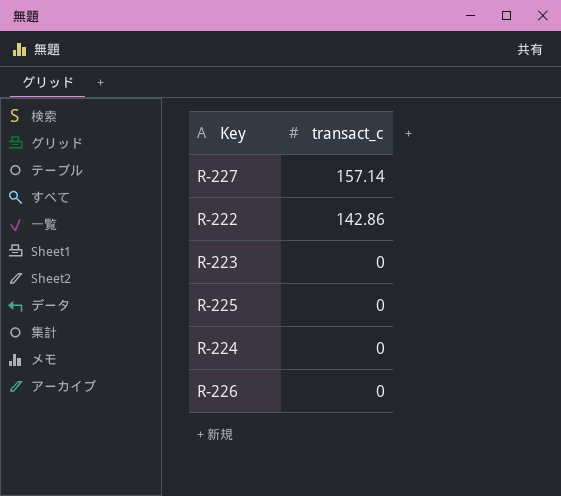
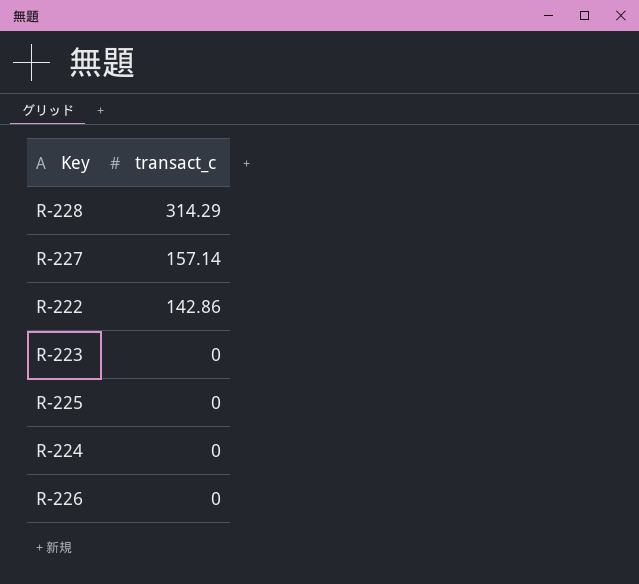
row R-228: none -> 314.29

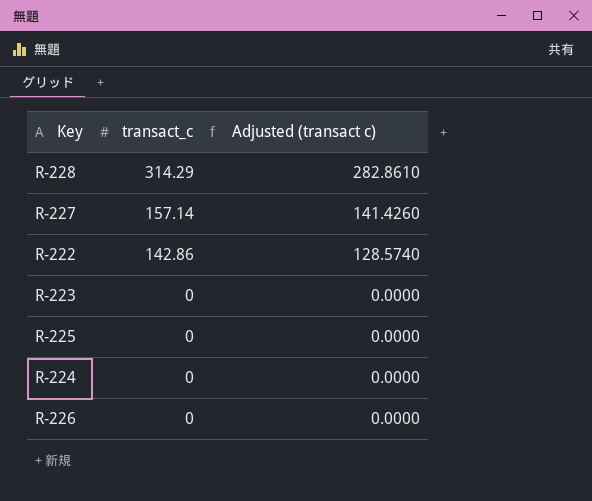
column Adjusted (transact c) | formula: none -> [transact_c] * 0.9

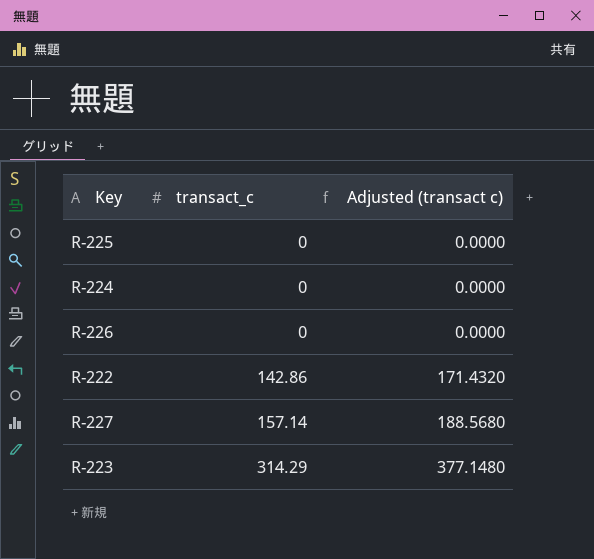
row order: transact_c descending -> transact_c ascending
column Adjusted (transact c) | formula: [transact_c] * 0.9 -> [transact_c] * 1.2
row R-228: 314.29 | 282.8610 -> none
R-223 | transact_c: 0 -> 314.29

